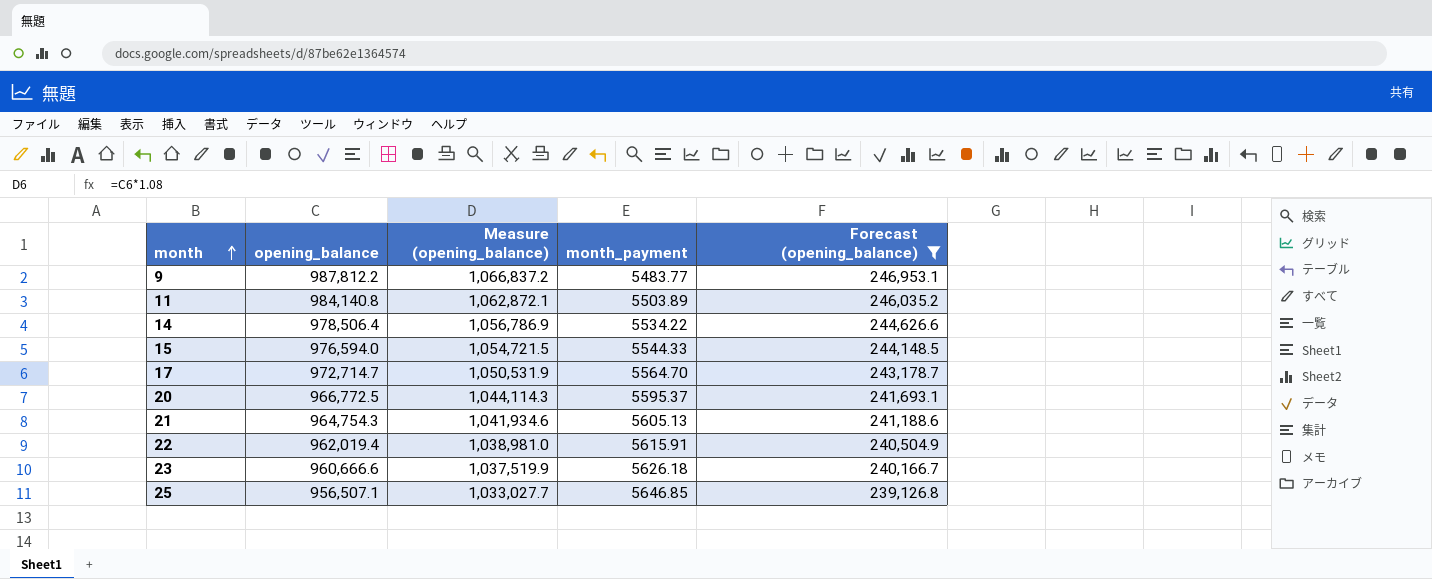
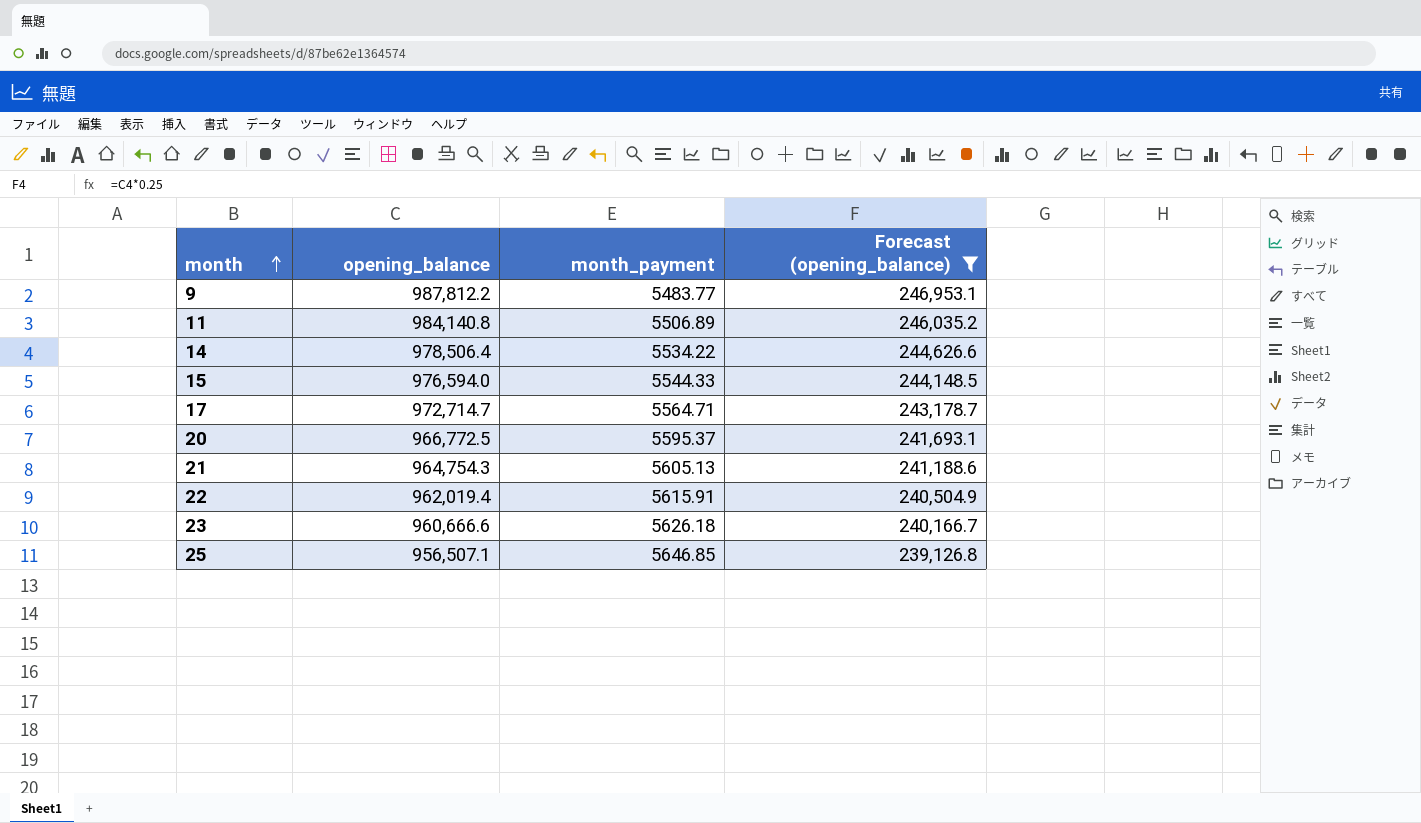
column Measure (opening_balance) | formula: [opening_balance] * 1.08 -> none
11 | month_payment: 5503.89 -> 5506.89
17 | month_payment: 5564.70 -> 5564.71

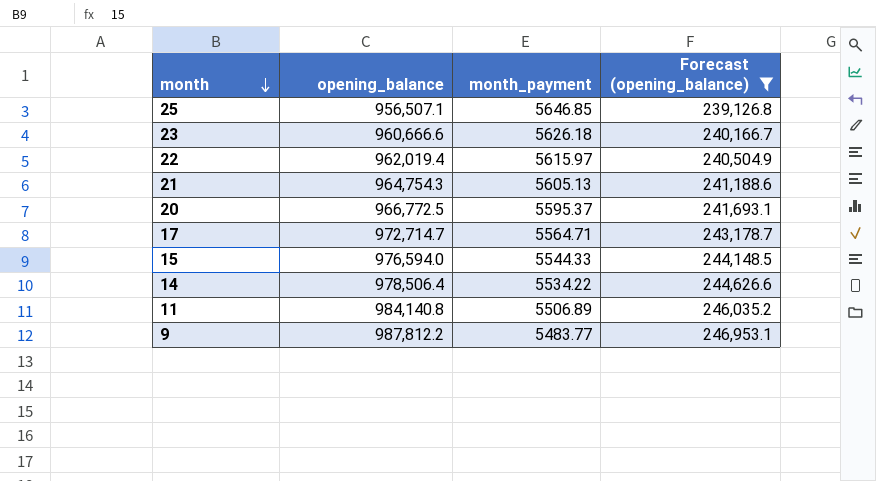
row order: month ascending -> month descending
22 | month_payment: 5615.91 -> 5615.97

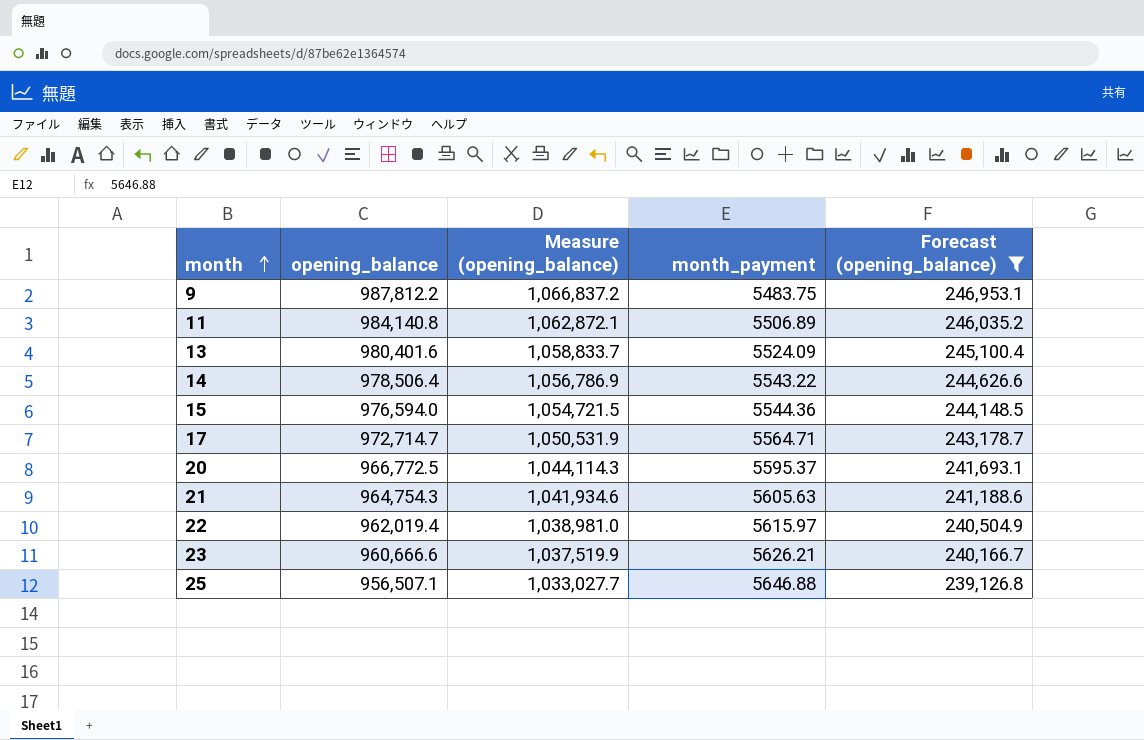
row order: month descending -> month ascending
column Measure (opening_balance) | formula: none -> [opening_balance] * 1.08
9 | month_payment: 5483.77 -> 5483.75
row 13: none -> 980,401.6 | 1,058,833.7 | 5524.09 | 245,100.4
14 | month_payment: 5534.22 -> 5543.22
15 | month_payment: 5544.33 -> 5544.36
21 | month_payment: 5605.13 -> 5605.63
23 | month_payment: 5626.18 -> 5626.21
25 | month_payment: 5646.85 -> 5646.88

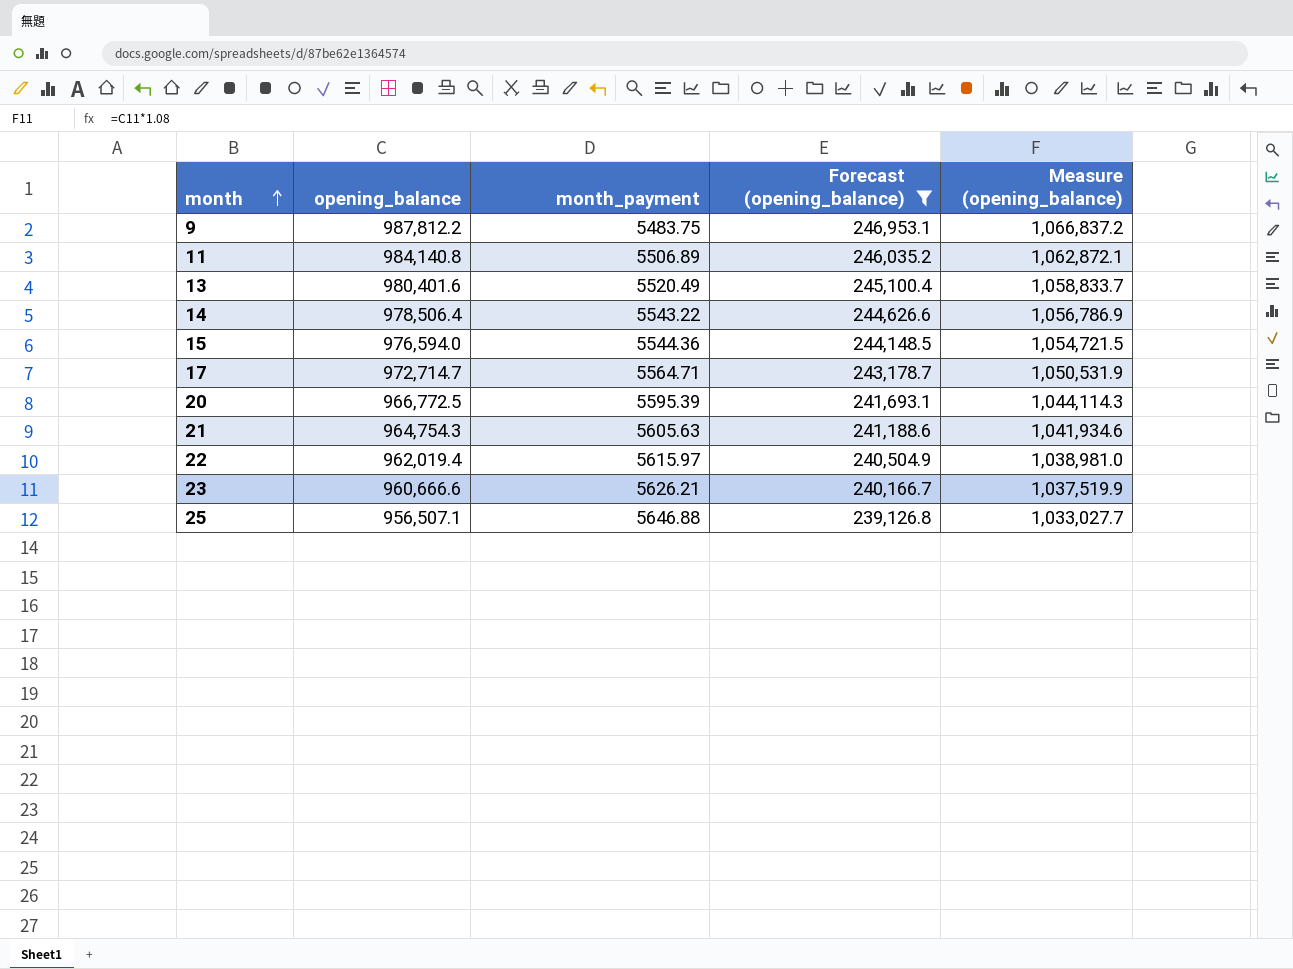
column Measure (opening_balance) | position: 3 -> 5
13 | month_payment: 5524.09 -> 5520.49
20 | month_payment: 5595.37 -> 5595.39

